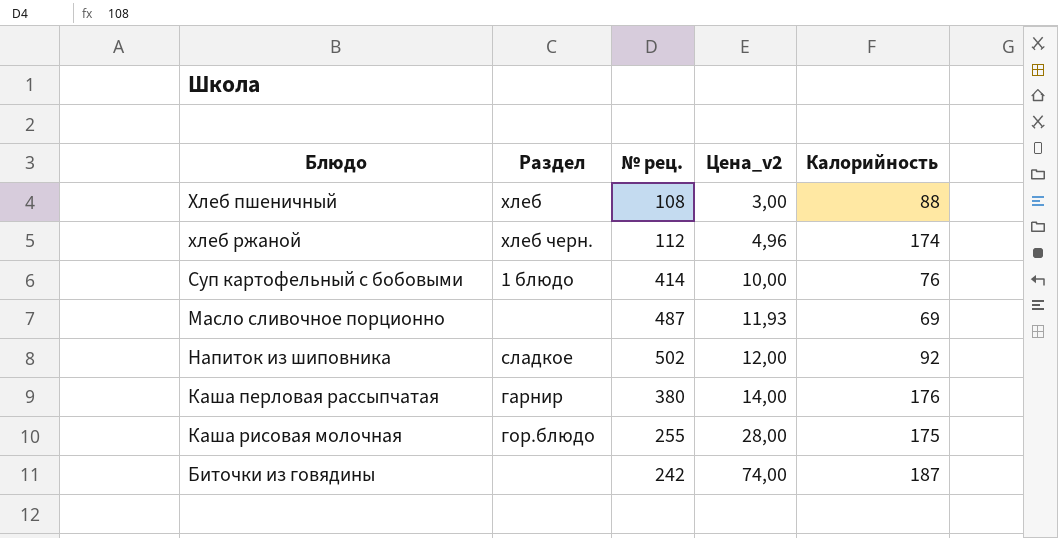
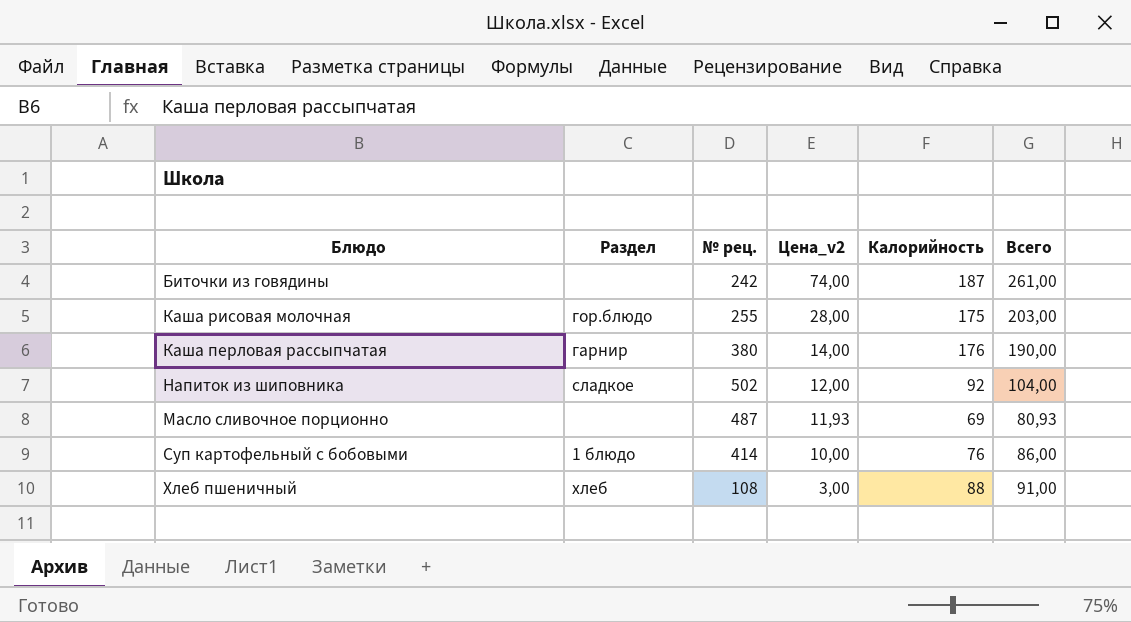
row order: Цена_v2 ascending -> Цена_v2 descending
column Всего | formula: none -> [Цена_v2] + [Калорийность]
row хлеб ржаной: хлеб черн. | 112 | 4,96 | 174 -> none

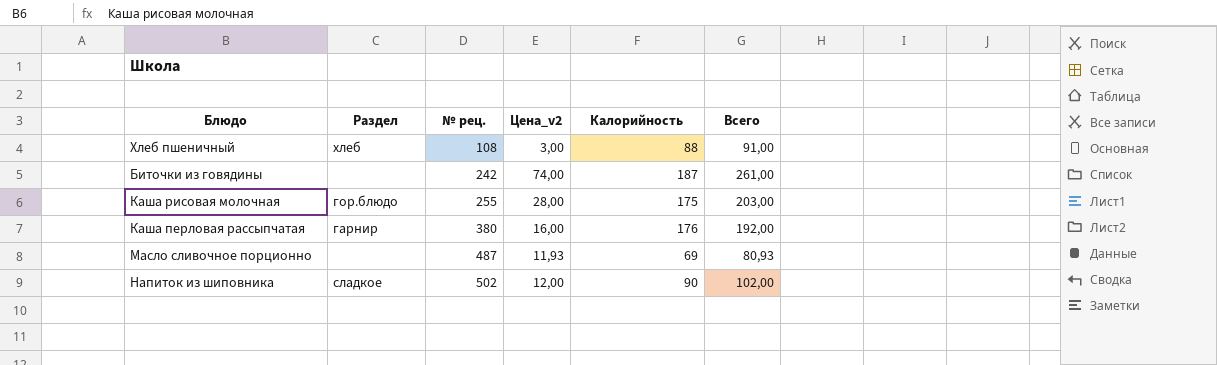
row order: Цена_v2 descending -> № рец. ascending
row Суп картофельный с бобовыми: 1 блюдо | 414 | 10,00 | 76 | 86,00 -> none
Каша перловая рассыпчатая | Цена_v2: 14,00 -> 16,00
Каша перловая рассыпчатая | Всего: 190,00 -> 192,00
Напиток из шиповника | Калорийность: 92 -> 90
Напиток из шиповника | Всего: 104,00 -> 102,00

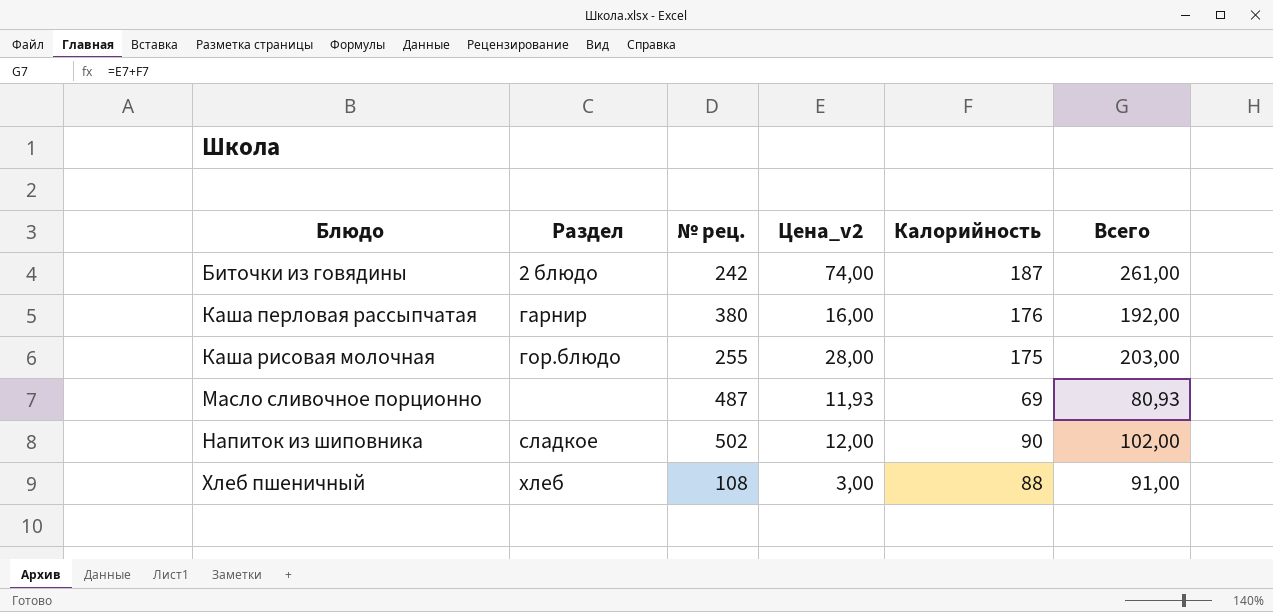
row order: № рец. ascending -> Блюдо ascending
Биточки из говядины | Раздел: none -> 2 блюдо

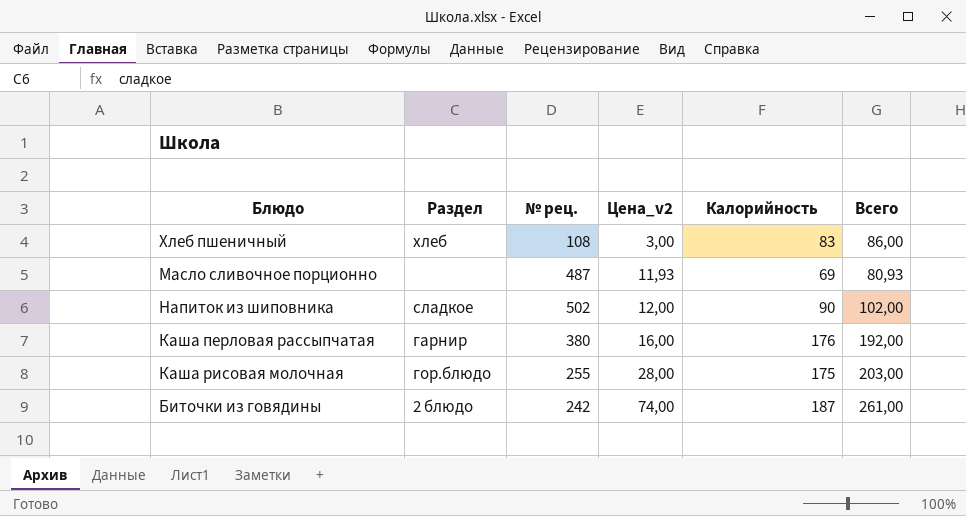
row order: Блюдо ascending -> Цена_v2 ascending
Хлеб пшеничный | Калорийность: 88 -> 83
Хлеб пшеничный | Всего: 91,00 -> 86,00

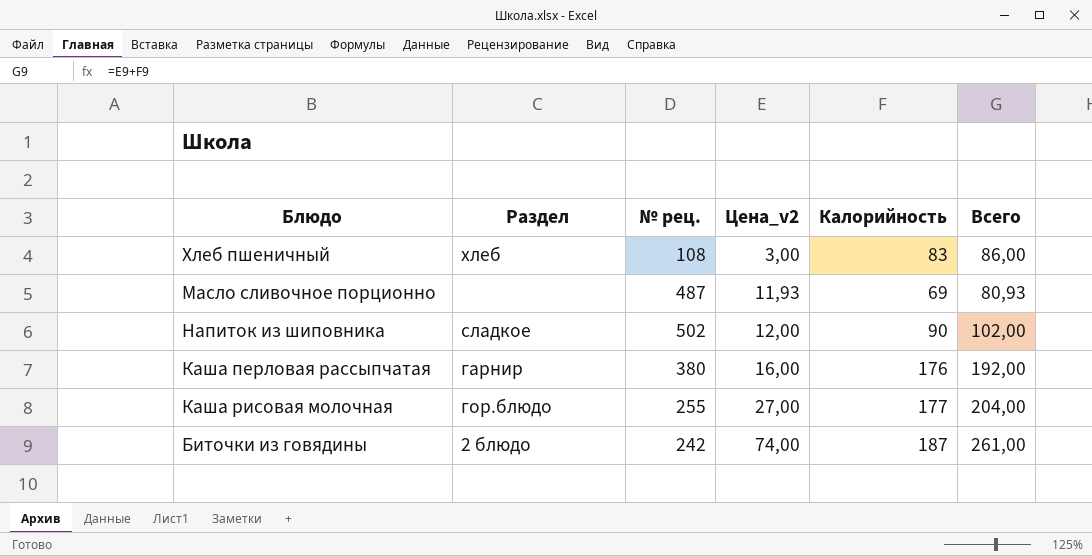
Каша рисовая молочная | Цена_v2: 28,00 -> 27,00
Каша рисовая молочная | Калорийность: 175 -> 177
Каша рисовая молочная | Всего: 203,00 -> 204,00

